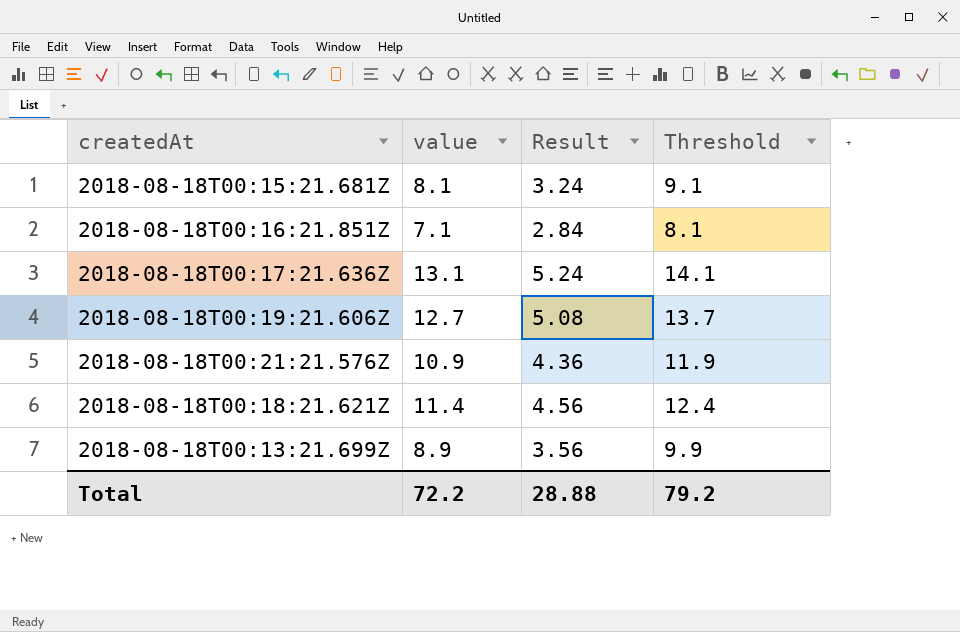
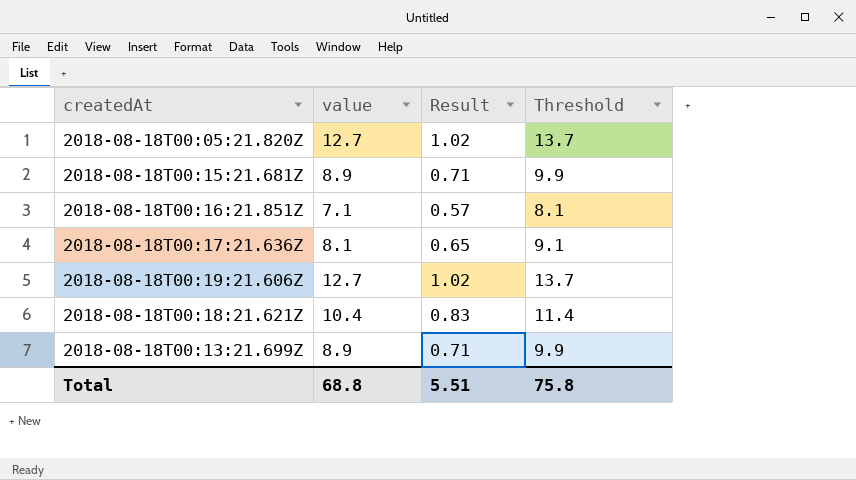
column Result | formula: [value] * 0.4 -> [value] * 0.08
row 2018-08-18T00:21:21.576Z: 10.9 | 4.36 | 11.9 -> none
row 2018-08-18T00:05:21.820Z: none -> 12.7 | 1.02 | 13.7
2018-08-18T00:15:21.681Z | value: 8.1 -> 8.9
2018-08-18T00:15:21.681Z | Threshold: 9.1 -> 9.9
2018-08-18T00:17:21.636Z | value: 13.1 -> 8.1
2018-08-18T00:17:21.636Z | Threshold: 14.1 -> 9.1
2018-08-18T00:18:21.621Z | value: 11.4 -> 10.4
2018-08-18T00:18:21.621Z | Threshold: 12.4 -> 11.4
Total | value: 72.2 -> 68.8
Total | Result: 28.88 -> 5.51
Total | Threshold: 79.2 -> 75.8

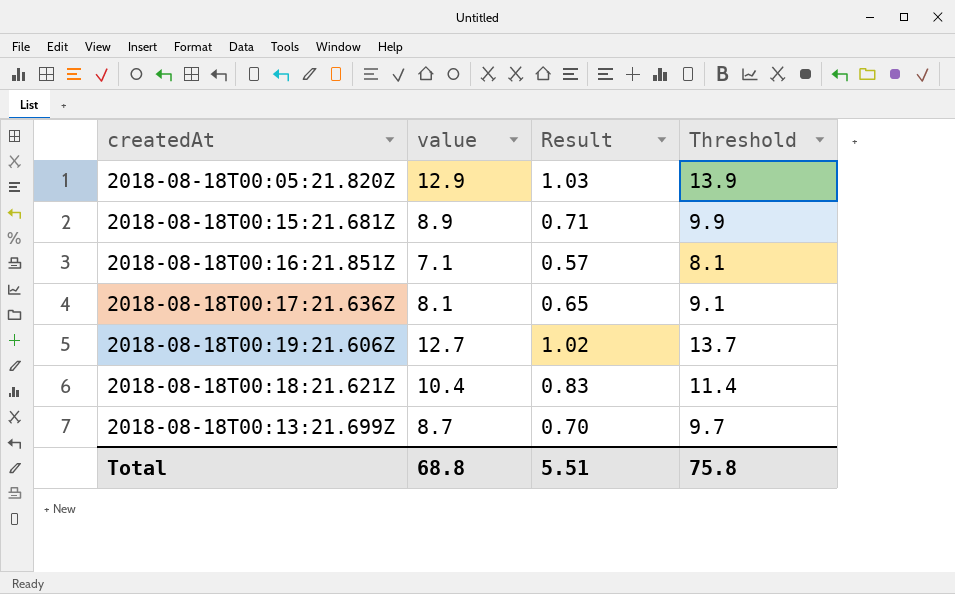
2018-08-18T00:05:21.820Z | value: 12.7 -> 12.9
2018-08-18T00:05:21.820Z | Result: 1.02 -> 1.03
2018-08-18T00:05:21.820Z | Threshold: 13.7 -> 13.9
2018-08-18T00:13:21.699Z | value: 8.9 -> 8.7
2018-08-18T00:13:21.699Z | Result: 0.71 -> 0.70
2018-08-18T00:13:21.699Z | Threshold: 9.9 -> 9.7

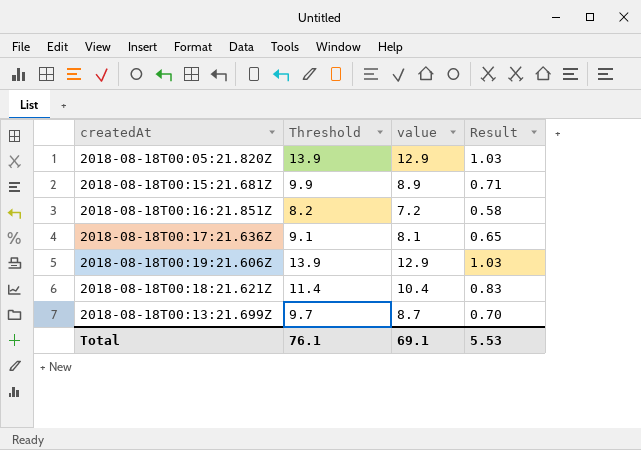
column Threshold | position: 4 -> 2
2018-08-18T00:16:21.851Z | Threshold: 8.1 -> 8.2
2018-08-18T00:16:21.851Z | value: 7.1 -> 7.2
2018-08-18T00:16:21.851Z | Result: 0.57 -> 0.58
2018-08-18T00:19:21.606Z | Threshold: 13.7 -> 13.9
2018-08-18T00:19:21.606Z | value: 12.7 -> 12.9
2018-08-18T00:19:21.606Z | Result: 1.02 -> 1.03
Total | Threshold: 75.8 -> 76.1
Total | value: 68.8 -> 69.1
Total | Result: 5.51 -> 5.53

